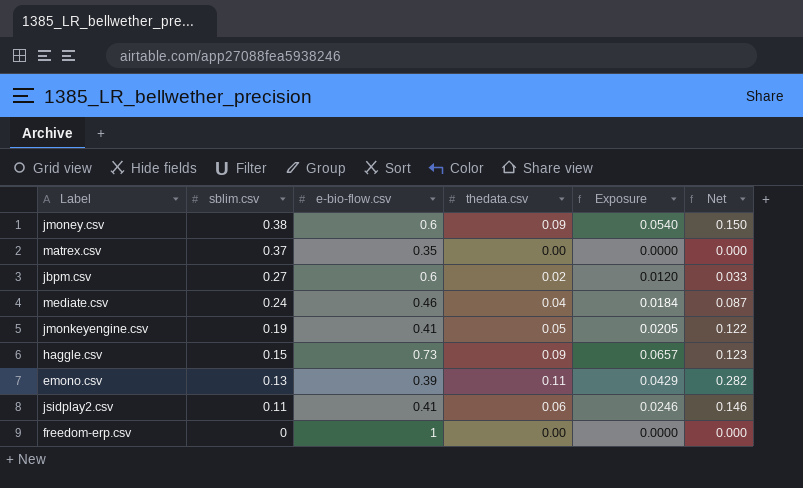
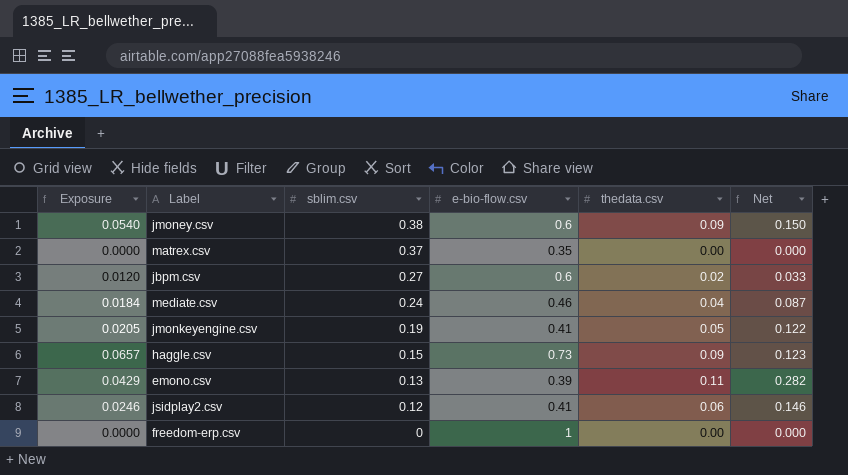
column Exposure | position: 5 -> 1
jsidplay2.csv | sblim.csv: 0.11 -> 0.12

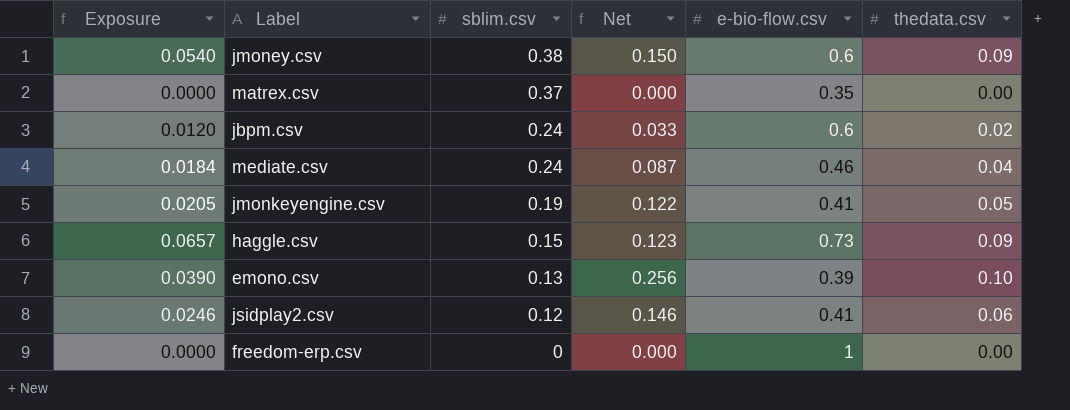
column Net | position: 6 -> 4
jbpm.csv | sblim.csv: 0.27 -> 0.24
emono.csv | Exposure: 0.0429 -> 0.0390
emono.csv | Net: 0.282 -> 0.256
emono.csv | thedata.csv: 0.11 -> 0.10

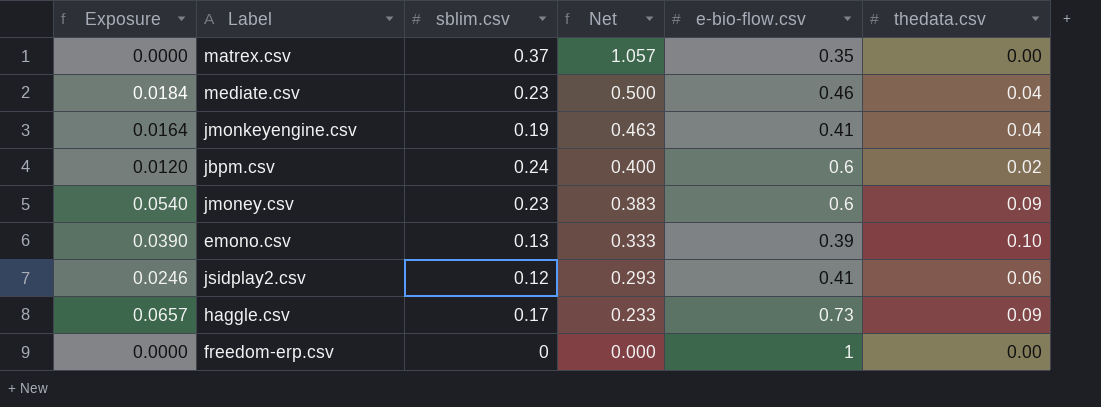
row order: sblim.csv descending -> Net descending
column Net | formula: [thedata.csv] / [e-bio-flow.csv] -> [sblim.csv] / [e-bio-flow.csv]
mediate.csv | sblim.csv: 0.24 -> 0.23
jmonkeyengine.csv | Exposure: 0.0205 -> 0.0164
jmonkeyengine.csv | thedata.csv: 0.05 -> 0.04
jmoney.csv | sblim.csv: 0.38 -> 0.23
haggle.csv | sblim.csv: 0.15 -> 0.17

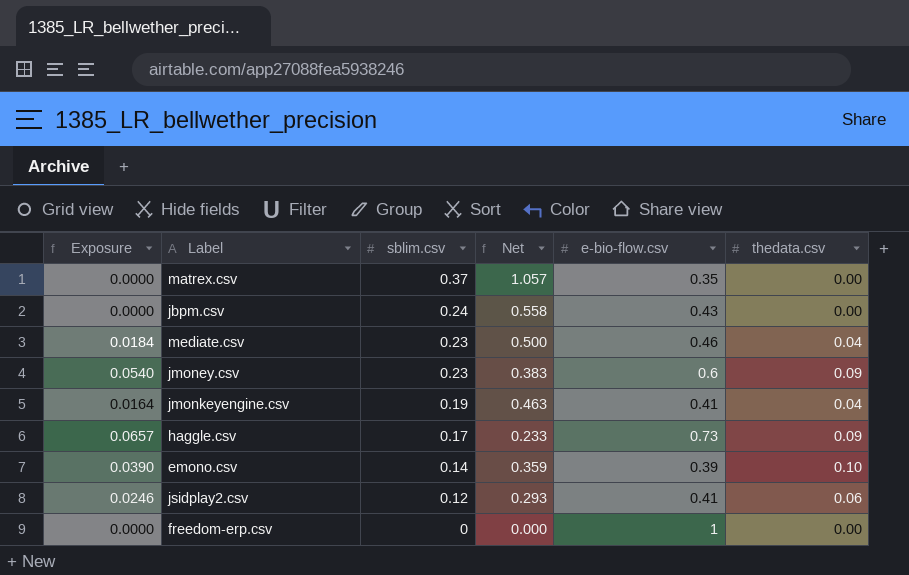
row order: Net descending -> sblim.csv descending
jbpm.csv | Exposure: 0.0120 -> 0.0000
jbpm.csv | Net: 0.400 -> 0.558
jbpm.csv | e-bio-flow.csv: 0.6 -> 0.43
jbpm.csv | thedata.csv: 0.02 -> 0.00
emono.csv | sblim.csv: 0.13 -> 0.14
emono.csv | Net: 0.333 -> 0.359

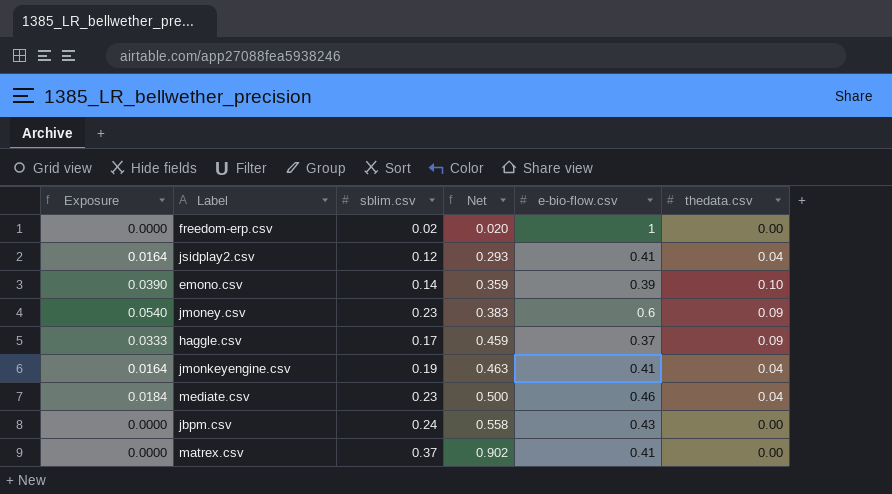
row order: sblim.csv descending -> Net ascending
freedom-erp.csv | sblim.csv: 0 -> 0.02
freedom-erp.csv | Net: 0.000 -> 0.020
jsidplay2.csv | Exposure: 0.0246 -> 0.0164
jsidplay2.csv | thedata.csv: 0.06 -> 0.04
haggle.csv | Exposure: 0.0657 -> 0.0333
haggle.csv | Net: 0.233 -> 0.459
haggle.csv | e-bio-flow.csv: 0.73 -> 0.37
matrex.csv | Net: 1.057 -> 0.902
matrex.csv | e-bio-flow.csv: 0.35 -> 0.41

